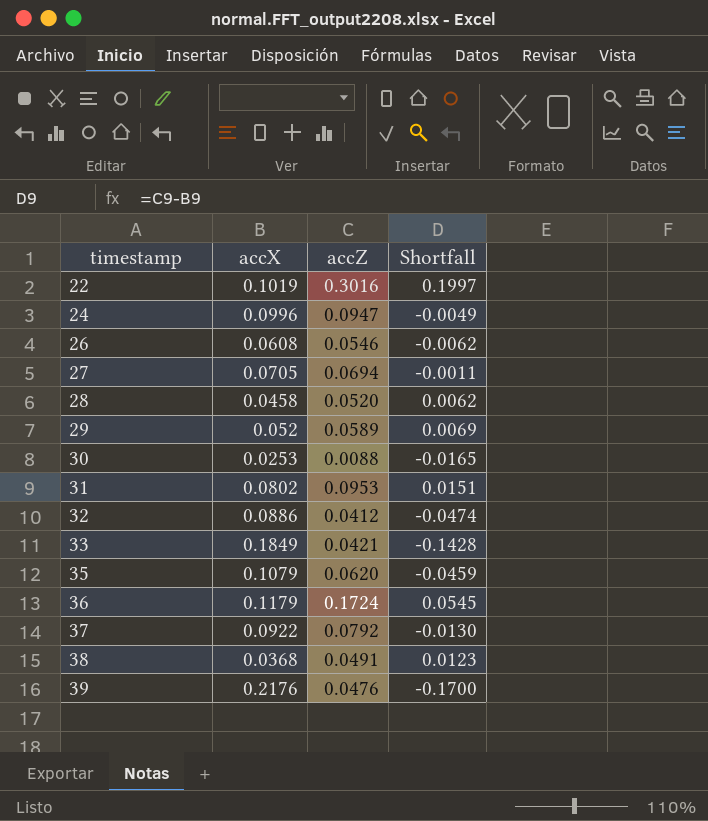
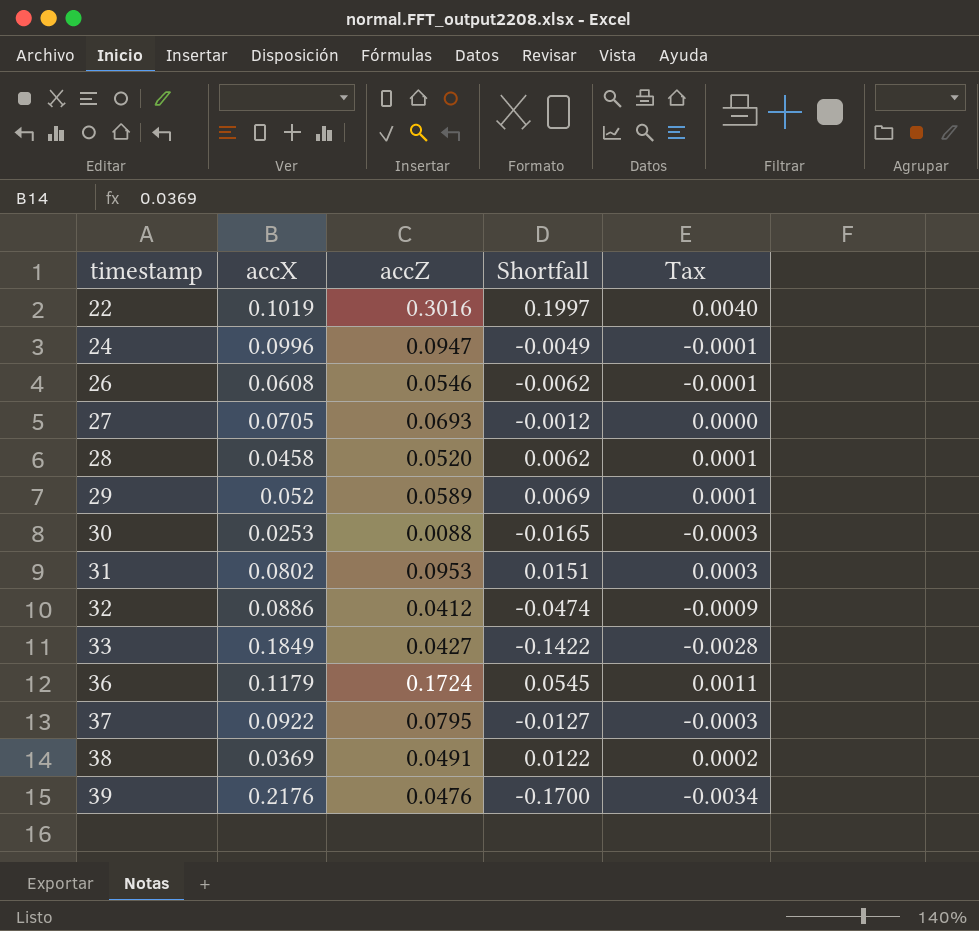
column Tax | formula: none -> [Shortfall] * 0.02
row 35: 0.1079 | 0.0620 | -0.0459 -> none
27 | accZ: 0.0694 -> 0.0693
27 | Shortfall: -0.0011 -> -0.0012
33 | accZ: 0.0421 -> 0.0427
33 | Shortfall: -0.1428 -> -0.1422
37 | accZ: 0.0792 -> 0.0795
37 | Shortfall: -0.0130 -> -0.0127
38 | accX: 0.0368 -> 0.0369
38 | Shortfall: 0.0123 -> 0.0122

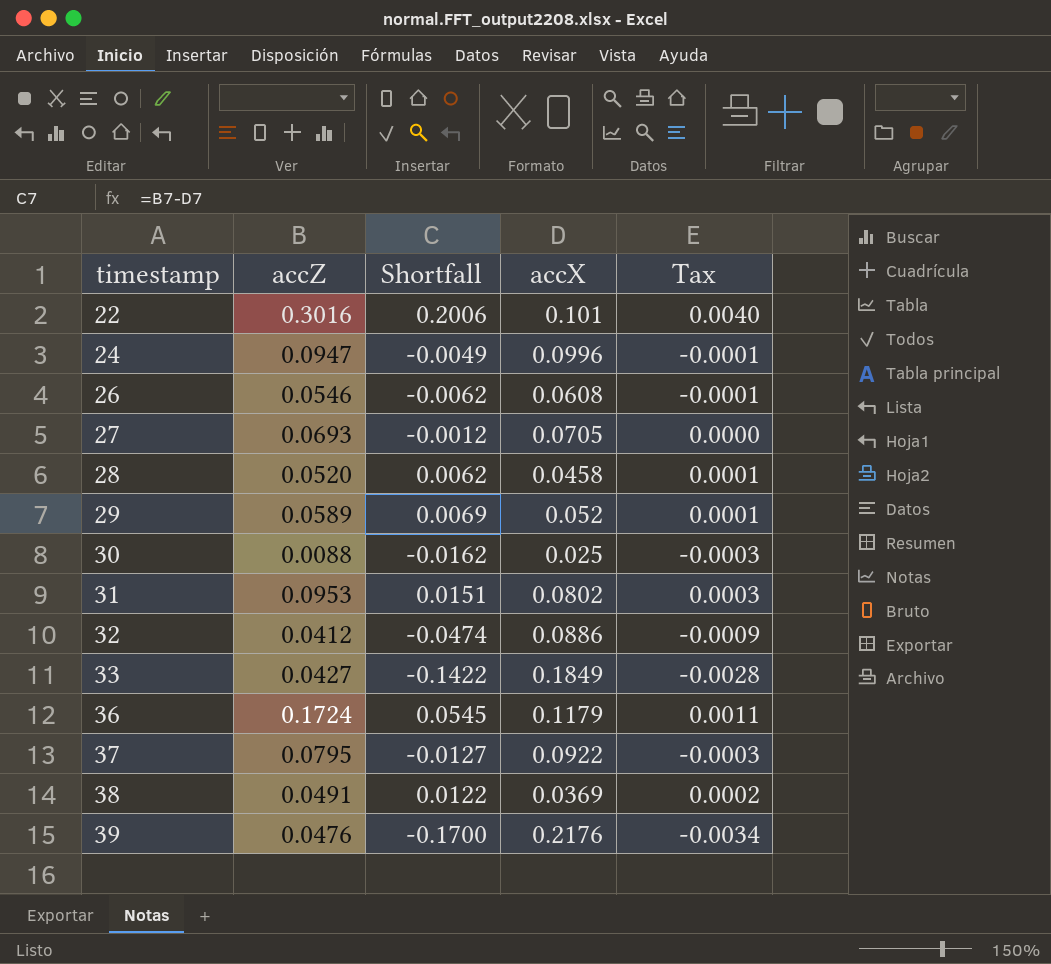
column accX | position: 2 -> 4
22 | Shortfall: 0.1997 -> 0.2006
22 | accX: 0.1019 -> 0.101
30 | Shortfall: -0.0165 -> -0.0162
30 | accX: 0.0253 -> 0.025

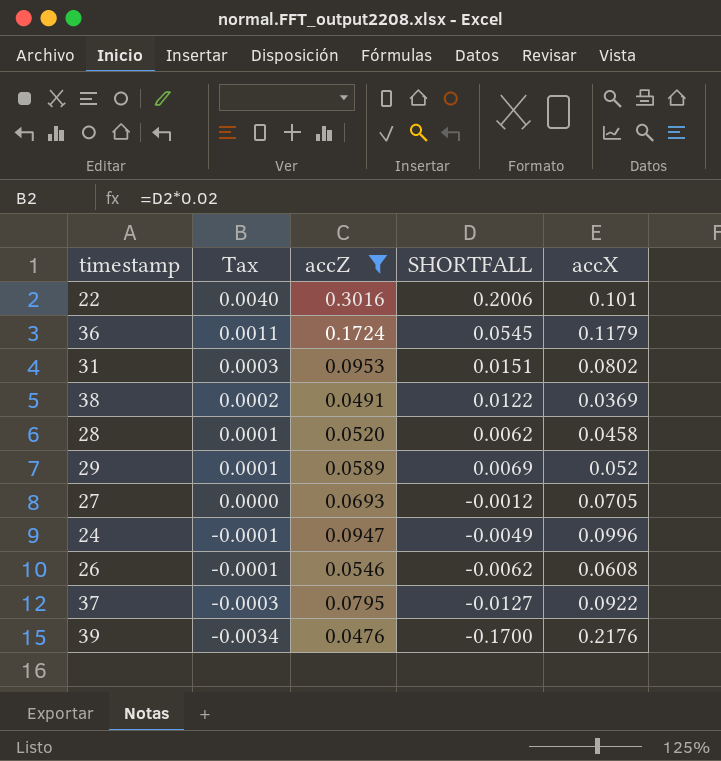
filter: none -> accZ >= 0.0476
row order: timestamp ascending -> Tax descending
column Tax | position: 5 -> 2
column name: Shortfall -> SHORTFALL

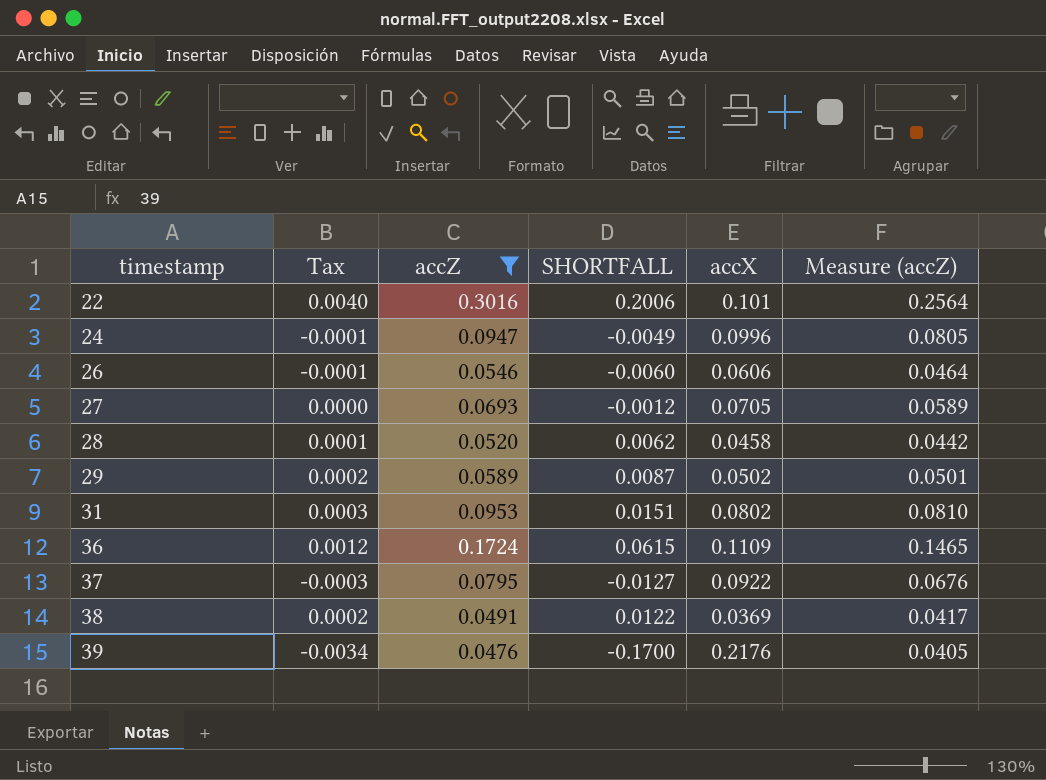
row order: Tax descending -> timestamp ascending
column Measure (accZ) | formula: none -> [accZ] * 0.85
26 | SHORTFALL: -0.0062 -> -0.0060
26 | accX: 0.0608 -> 0.0606
29 | Tax: 0.0001 -> 0.0002
29 | SHORTFALL: 0.0069 -> 0.0087
29 | accX: 0.052 -> 0.0502
36 | Tax: 0.0011 -> 0.0012
36 | SHORTFALL: 0.0545 -> 0.0615
36 | accX: 0.1179 -> 0.1109

